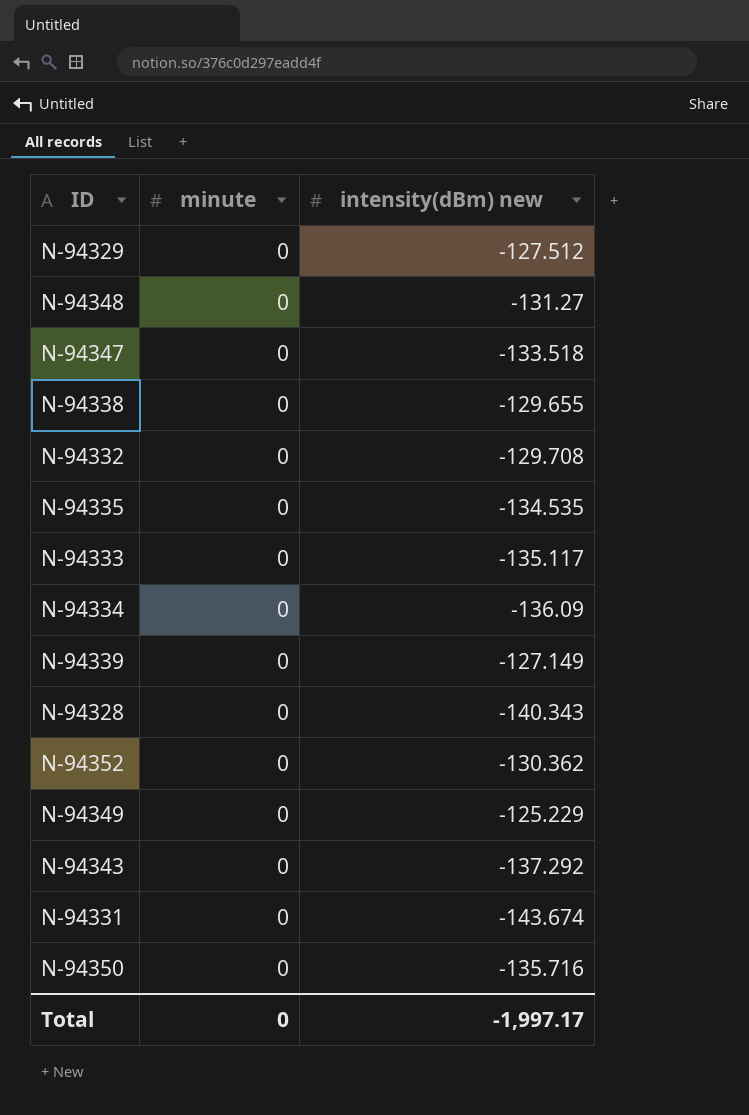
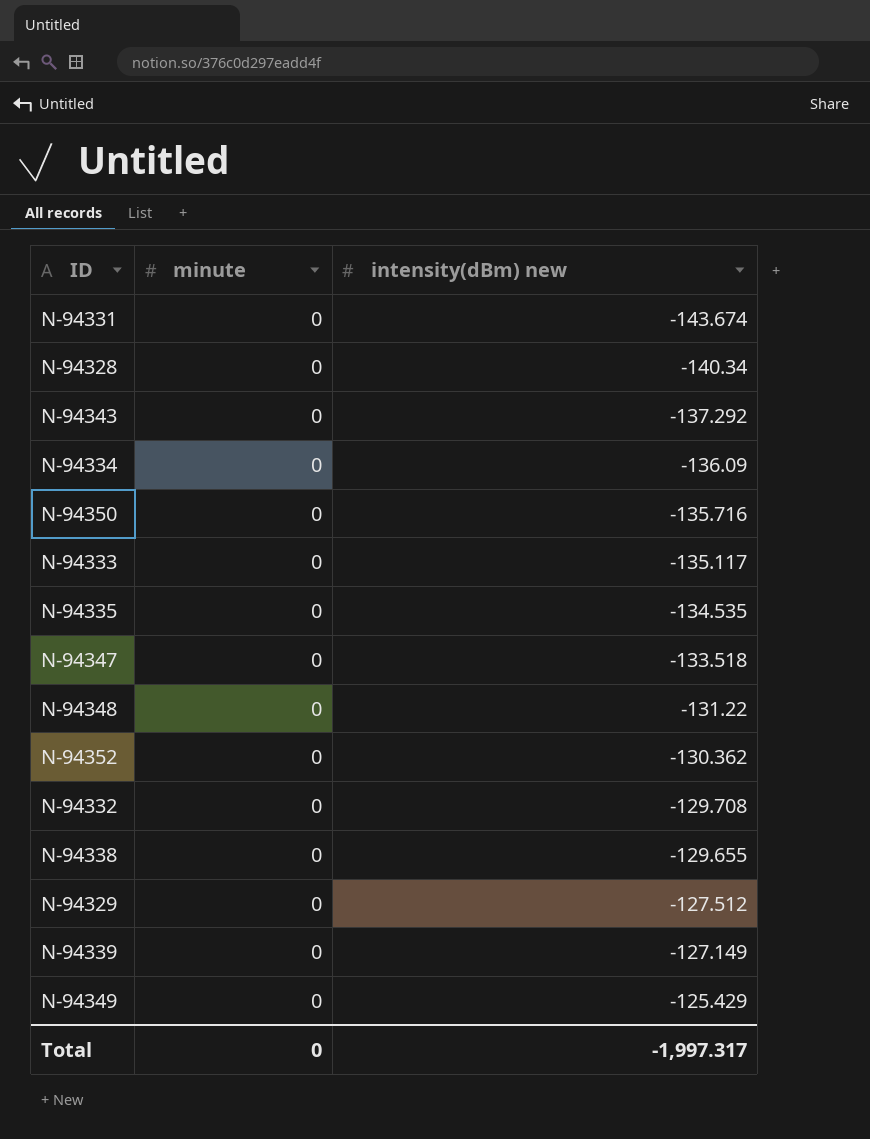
row order: none -> intensity(dBm) new ascending
N-94328 | intensity(dBm) new: -140.343 -> -140.34
N-94348 | intensity(dBm) new: -131.27 -> -131.22
N-94349 | intensity(dBm) new: -125.229 -> -125.429
Total | intensity(dBm) new: -1,997.17 -> -1,997.317

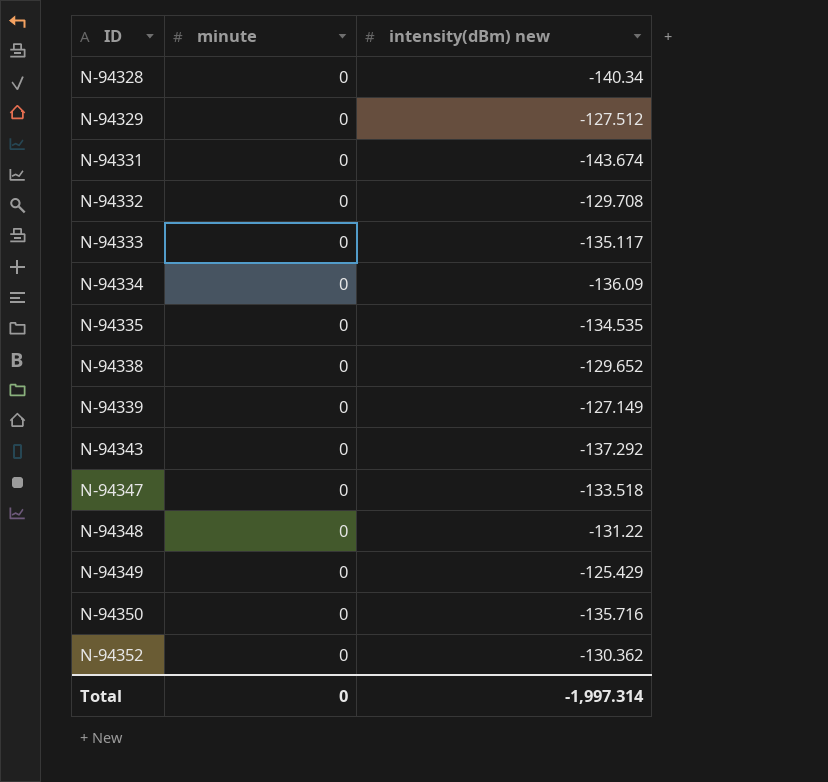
row order: intensity(dBm) new ascending -> ID ascending
N-94338 | intensity(dBm) new: -129.655 -> -129.652
Total | intensity(dBm) new: -1,997.317 -> -1,997.314

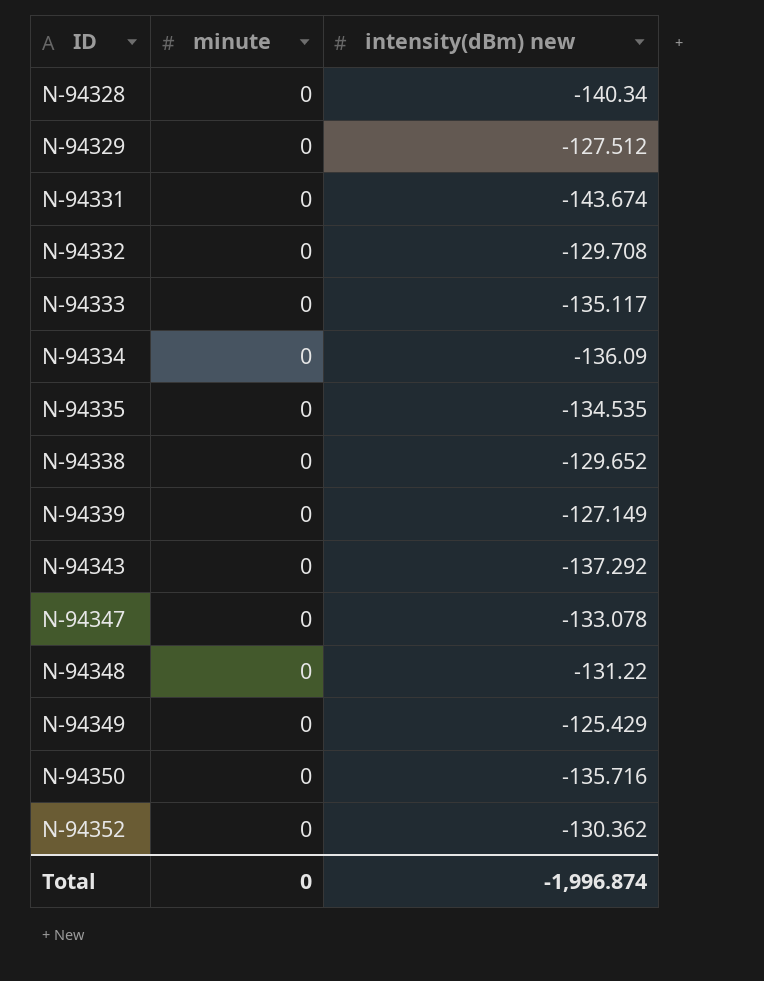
N-94347 | intensity(dBm) new: -133.518 -> -133.078
Total | intensity(dBm) new: -1,997.314 -> -1,996.874

